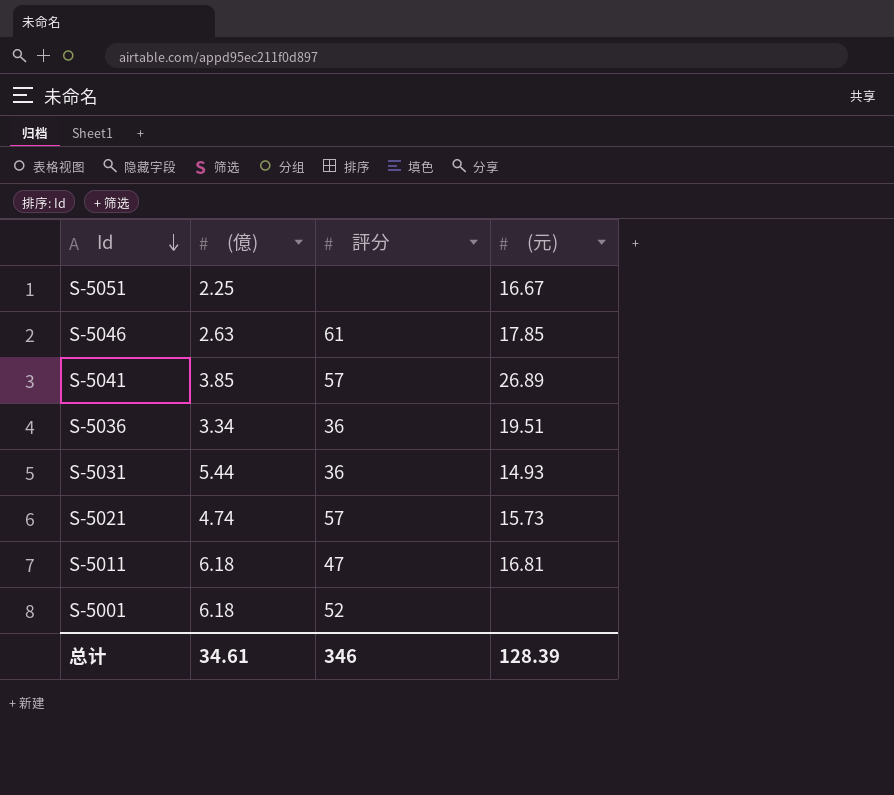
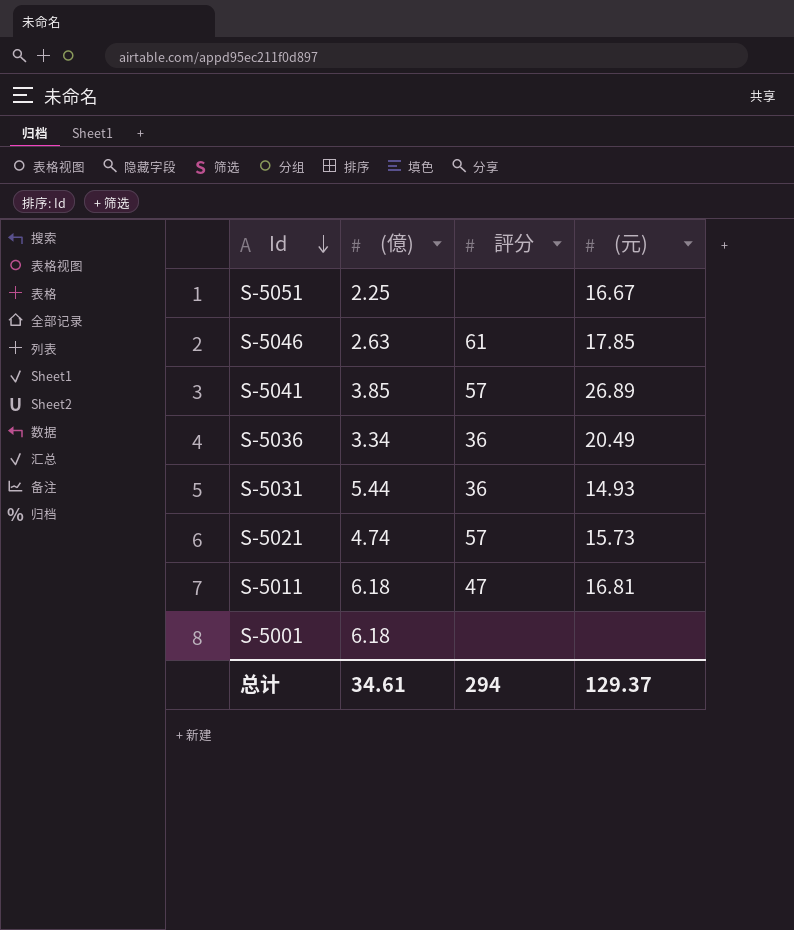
S-5036 | (元): 19.51 -> 20.49
S-5001 | 評分: 52 -> none
总计 | 評分: 346 -> 294
总计 | (元): 128.39 -> 129.37

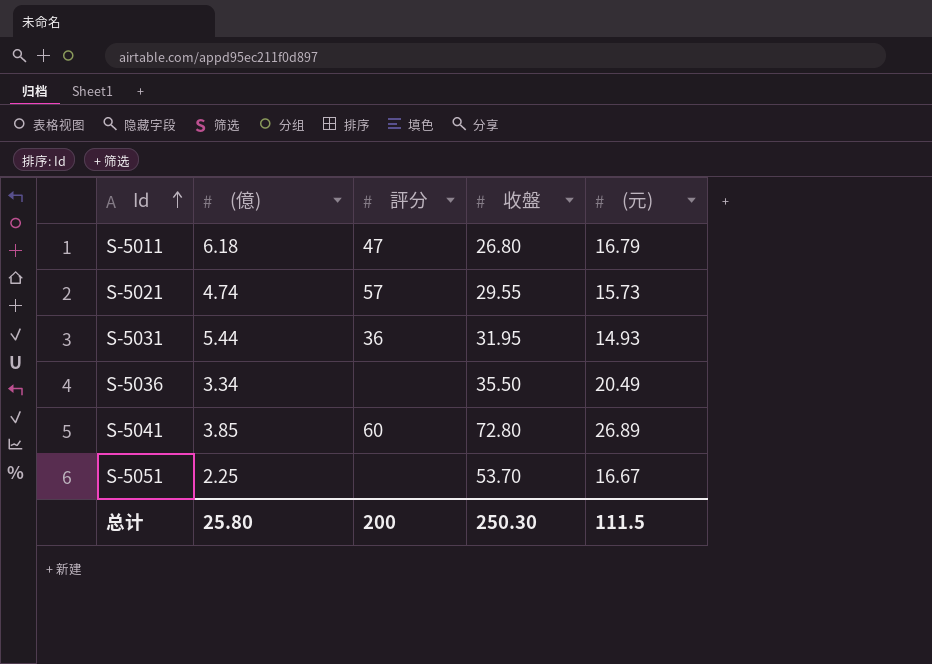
row order: Id descending -> Id ascending
column 收盤 | position: none -> 4
row S-5046: 2.63 | 61 | 17.85 -> none
row S-5001: 6.18 | none | none -> none
S-5011 | (元): 16.81 -> 16.79
S-5036 | 評分: 36 -> none
S-5041 | 評分: 57 -> 60
总计 | (億): 34.61 -> 25.80
总计 | 評分: 294 -> 200
总计 | (元): 129.37 -> 111.5

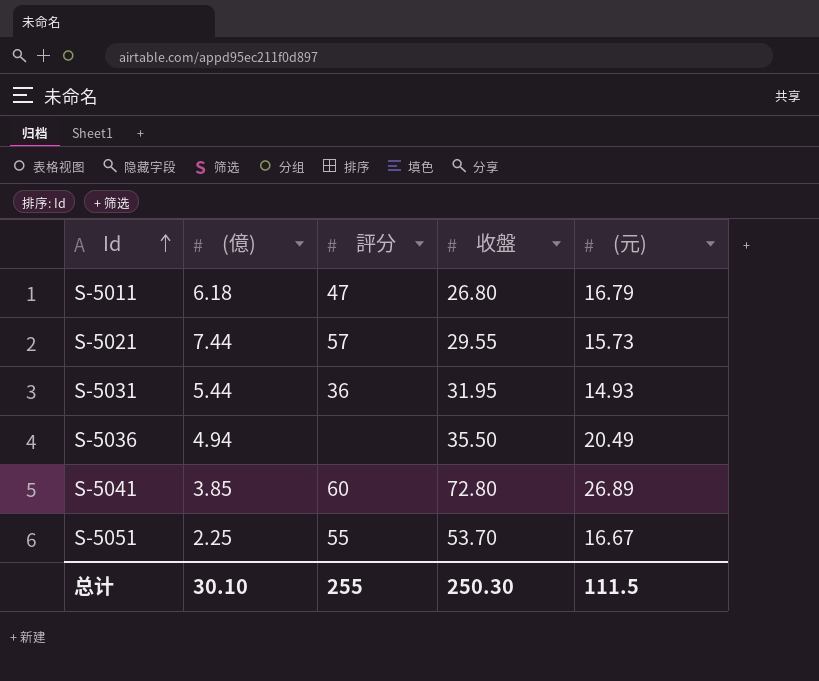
S-5021 | (億): 4.74 -> 7.44
S-5036 | (億): 3.34 -> 4.94
S-5051 | 評分: none -> 55
总计 | (億): 25.80 -> 30.10
总计 | 評分: 200 -> 255

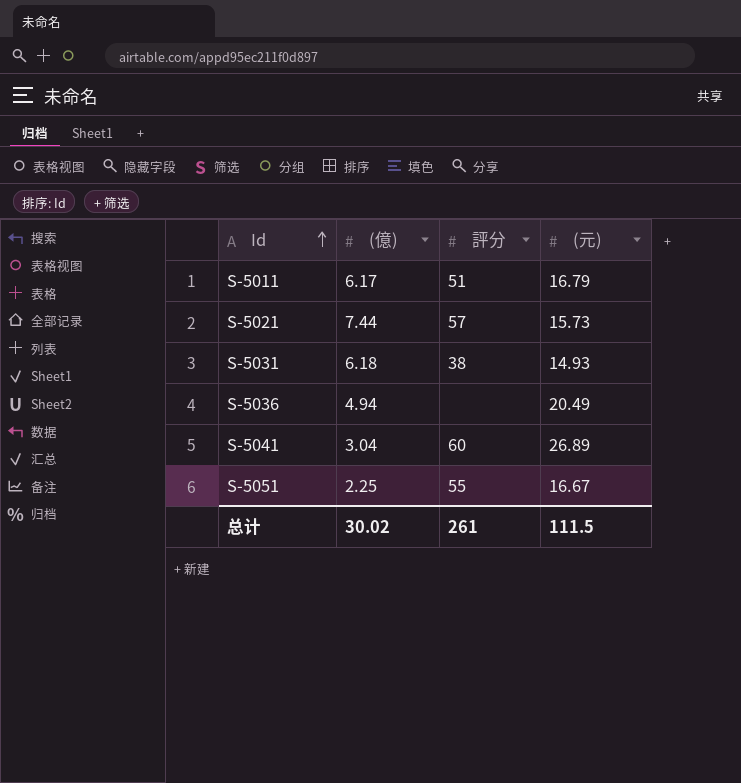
column 收盤 | position: 4 -> none
S-5011 | (億): 6.18 -> 6.17
S-5011 | 評分: 47 -> 51
S-5031 | (億): 5.44 -> 6.18
S-5031 | 評分: 36 -> 38
S-5041 | (億): 3.85 -> 3.04
总计 | (億): 30.10 -> 30.02
总计 | 評分: 255 -> 261

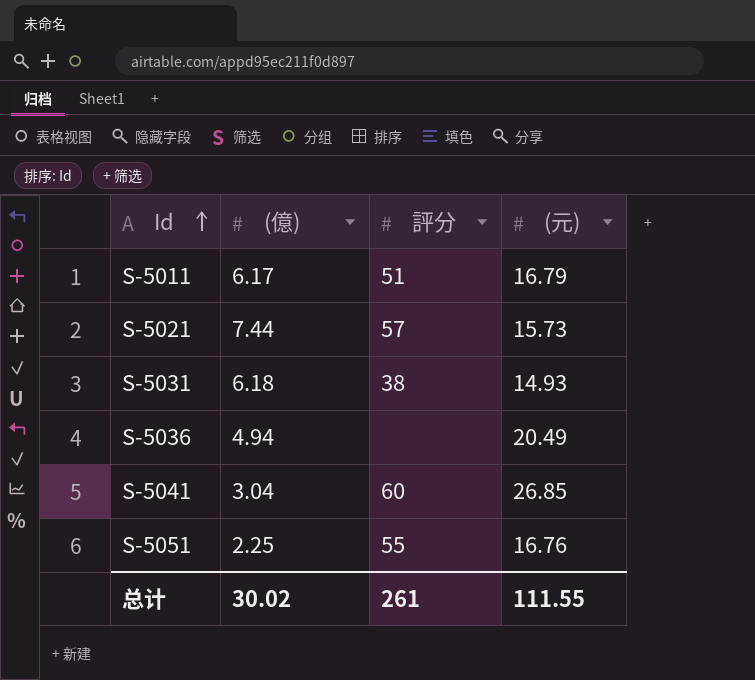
S-5041 | (元): 26.89 -> 26.85
S-5051 | (元): 16.67 -> 16.76
总计 | (元): 111.5 -> 111.55

